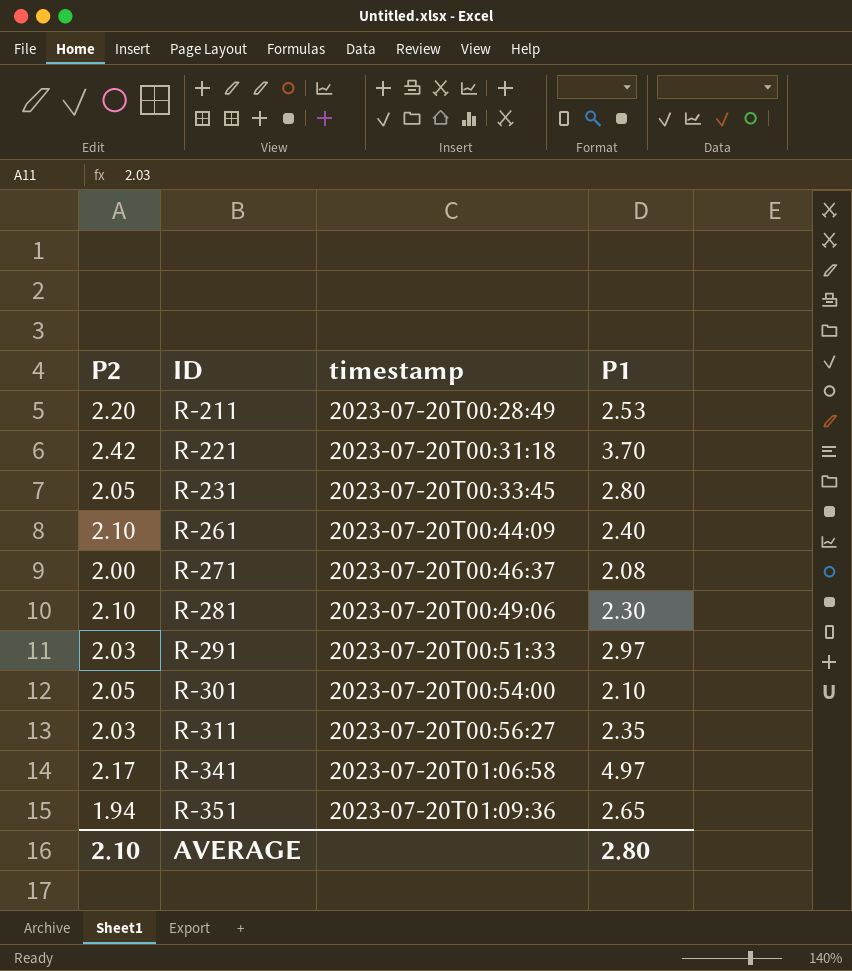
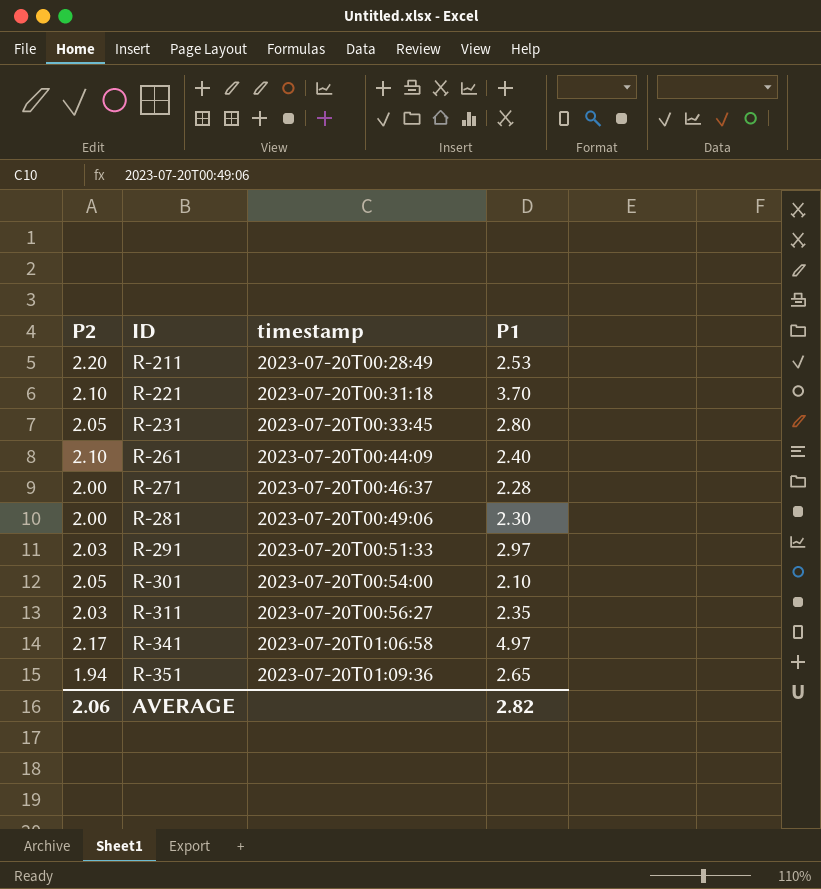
R-221 | P2: 2.42 -> 2.10
R-271 | P1: 2.08 -> 2.28
R-281 | P2: 2.10 -> 2.00
AVERAGE | P2: 2.10 -> 2.06
AVERAGE | P1: 2.80 -> 2.82

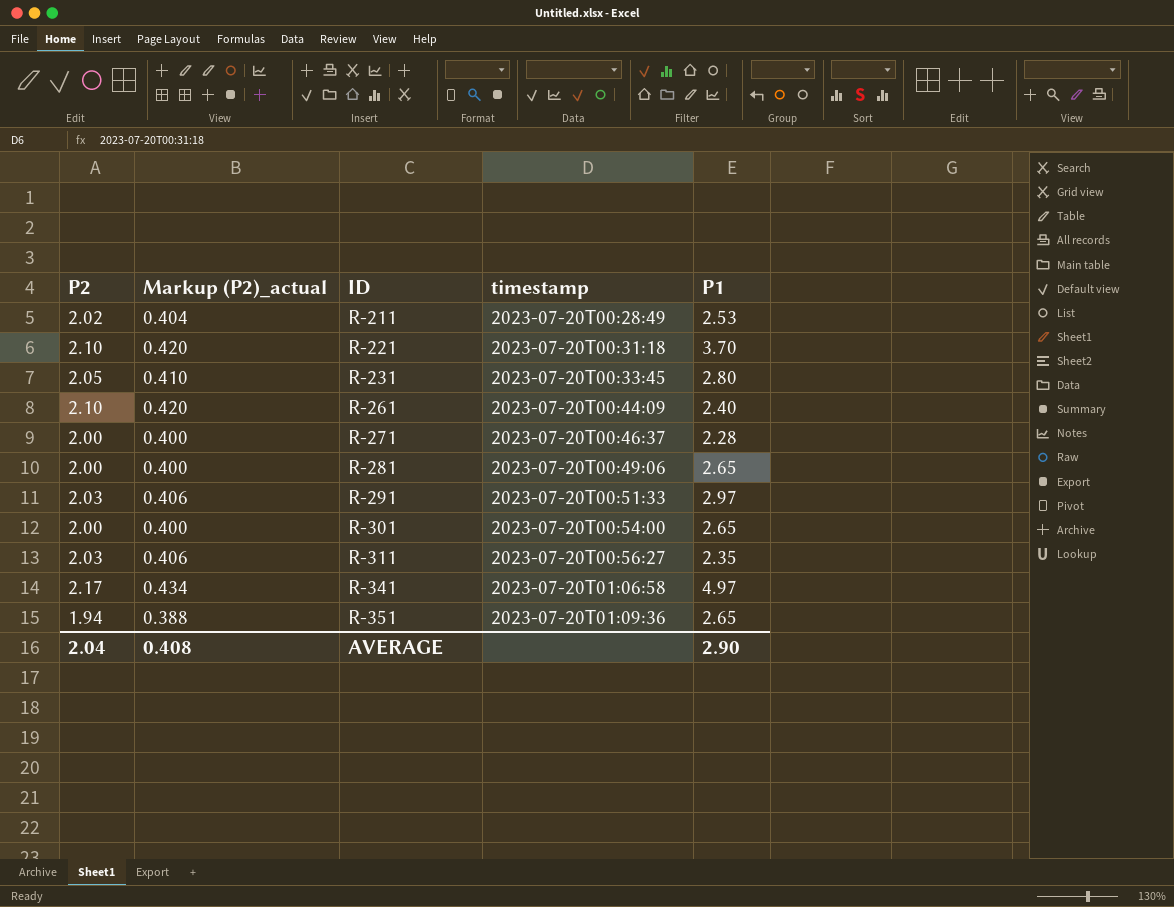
column Markup (P2)_actual | formula: none -> [P2] * 0.2
R-211 | P2: 2.20 -> 2.02
R-281 | P1: 2.30 -> 2.65
R-301 | P2: 2.05 -> 2.00
R-301 | P1: 2.10 -> 2.65
AVERAGE | P2: 2.06 -> 2.04
AVERAGE | P1: 2.82 -> 2.90

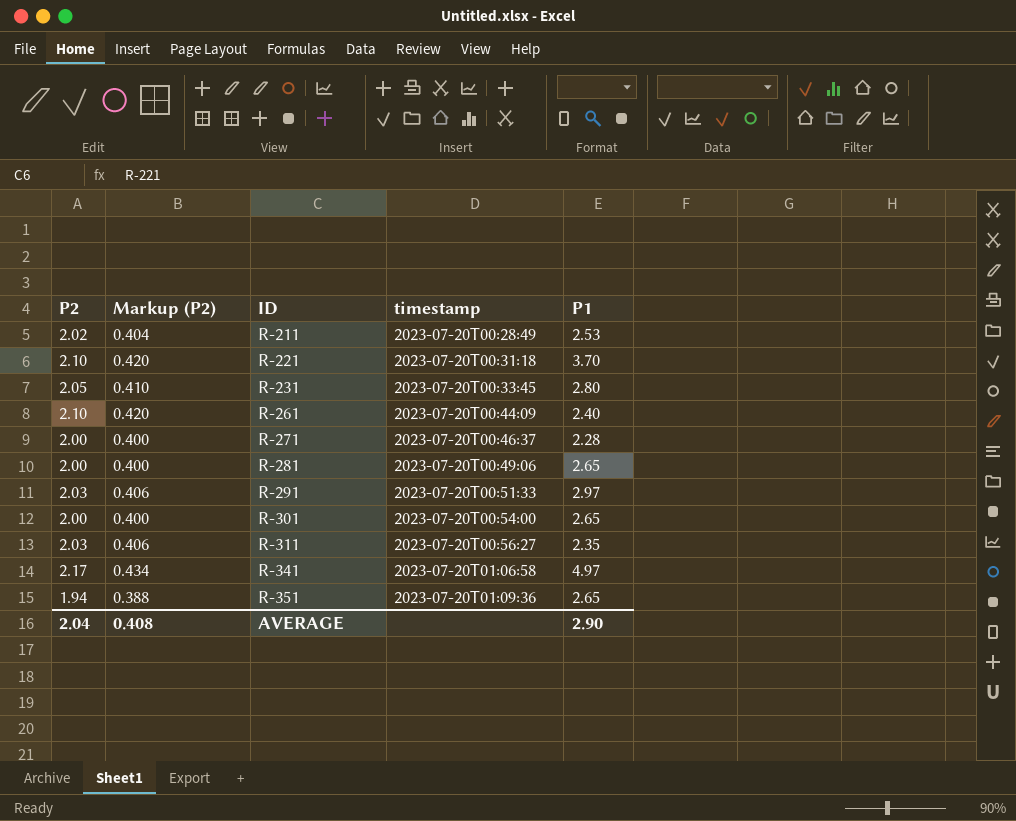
column name: Markup (P2)_actual -> Markup (P2)

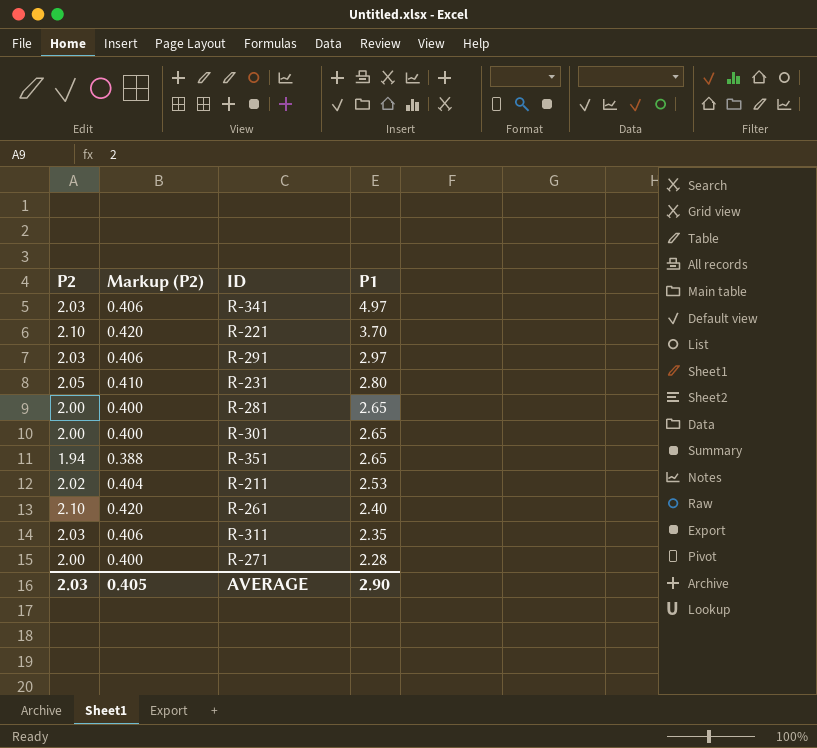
row order: ID ascending -> P1 descending
column timestamp | position: 4 -> none
R-341 | P2: 2.17 -> 2.03
R-341 | Markup (P2): 0.434 -> 0.406
AVERAGE | P2: 2.04 -> 2.03
AVERAGE | Markup (P2): 0.408 -> 0.405

